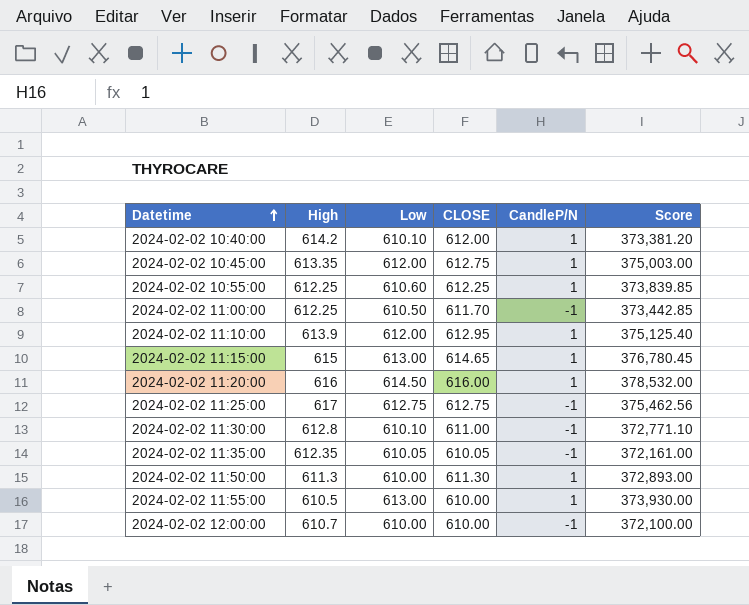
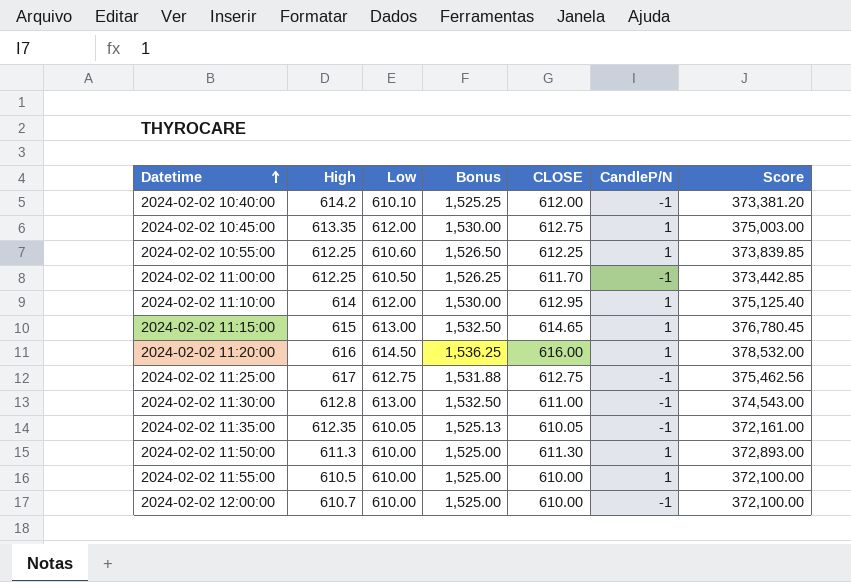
column Bonus | formula: none -> [Low] * 2.5
2024-02-02 10:40:00 | CandleP/N: 1 -> -1
2024-02-02 11:10:00 | High: 613.9 -> 614
2024-02-02 11:30:00 | Low: 610.10 -> 613.00
2024-02-02 11:30:00 | Score: 372,771.10 -> 374,543.00
2024-02-02 11:55:00 | Low: 613.00 -> 610.00
2024-02-02 11:55:00 | Score: 373,930.00 -> 372,100.00

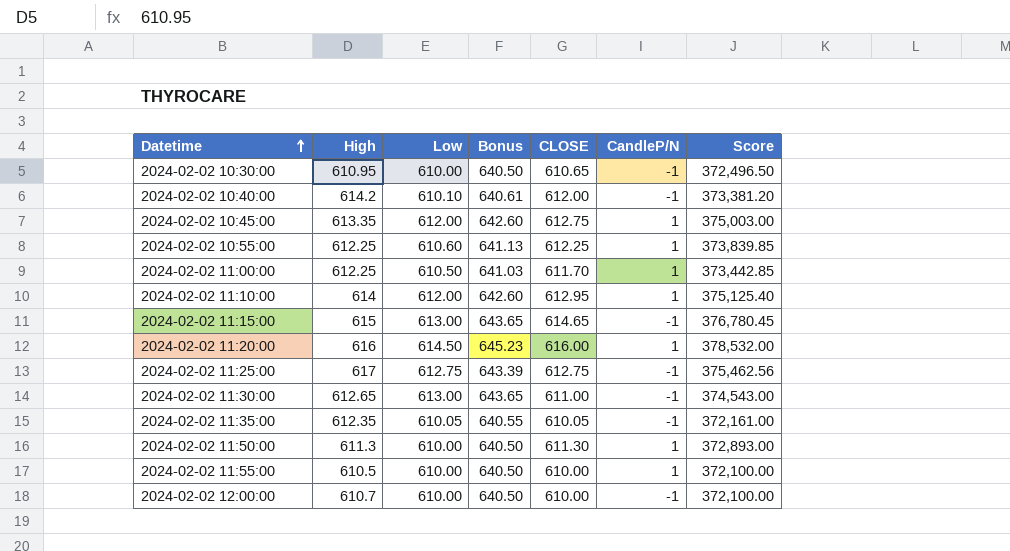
column Bonus | formula: [Low] * 2.5 -> [Low] * 1.05
row 2024-02-02 10:30:00: none -> 610.95 | 610.00 | 640.50 | 610.65 | -1 | 372,496.50
2024-02-02 11:00:00 | CandleP/N: -1 -> 1
2024-02-02 11:15:00 | CandleP/N: 1 -> -1
2024-02-02 11:30:00 | High: 612.8 -> 612.65

